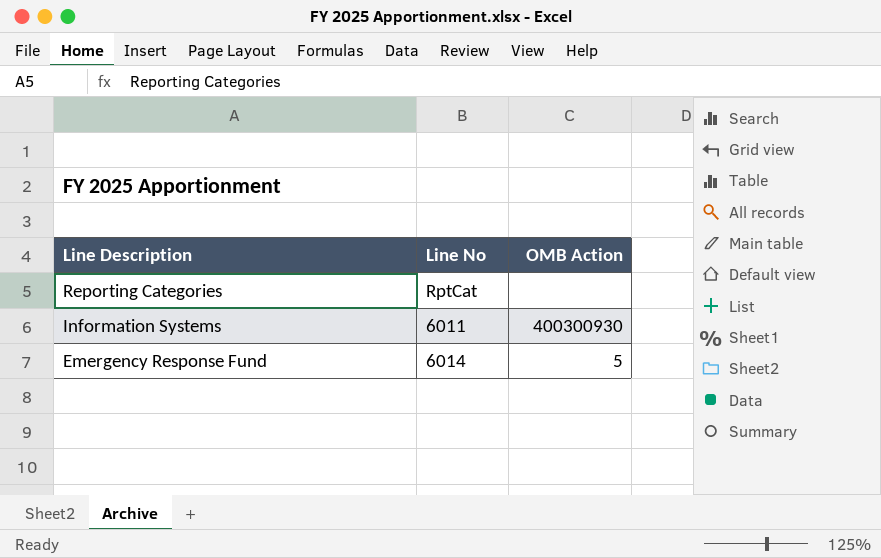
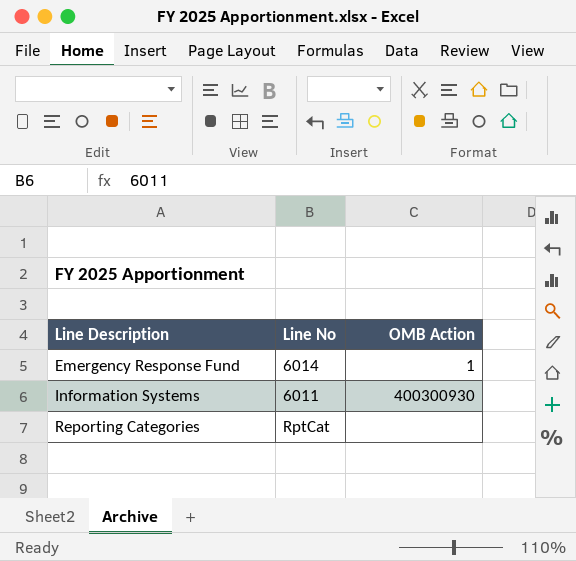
row order: Line Description descending -> Line Description ascending
Emergency Response Fund | OMB Action: 5 -> 1

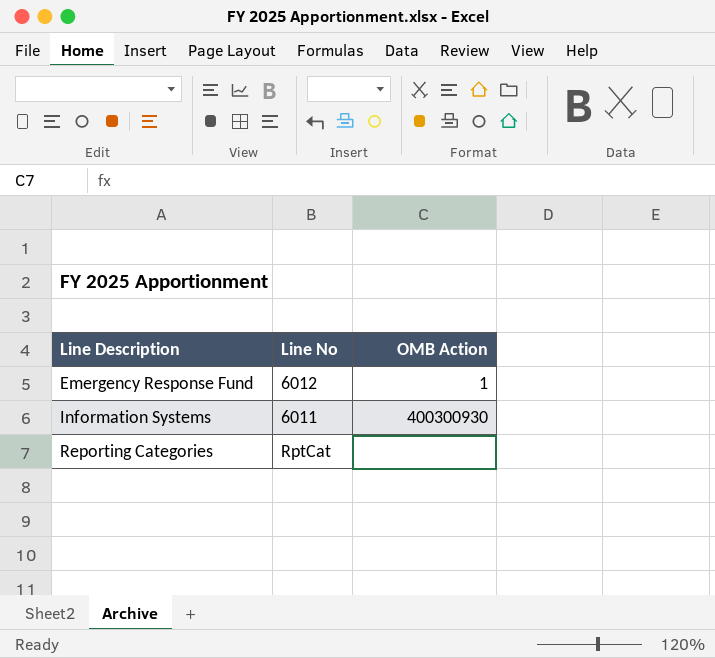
Emergency Response Fund | Line No: 6014 -> 6012

